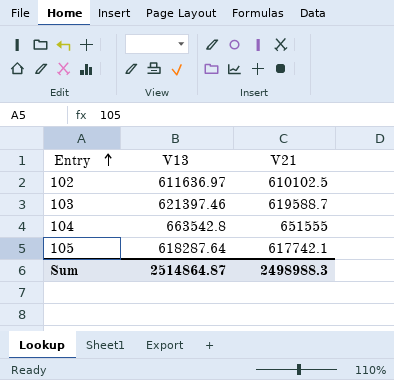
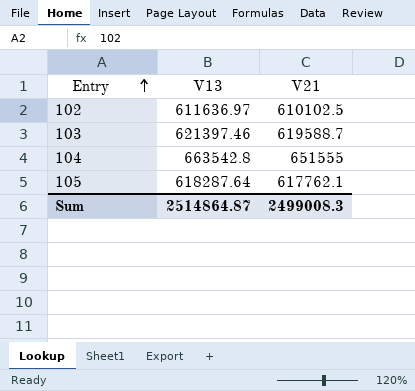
105 | V21: 617742.1 -> 617762.1
Sum | V21: 2498988.3 -> 2499008.3

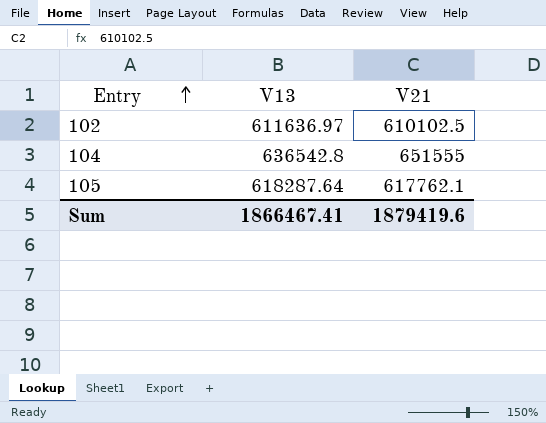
row 103: 621397.46 | 619588.7 -> none
104 | V13: 663542.8 -> 636542.8
Sum | V13: 2514864.87 -> 1866467.41
Sum | V21: 2499008.3 -> 1879419.6

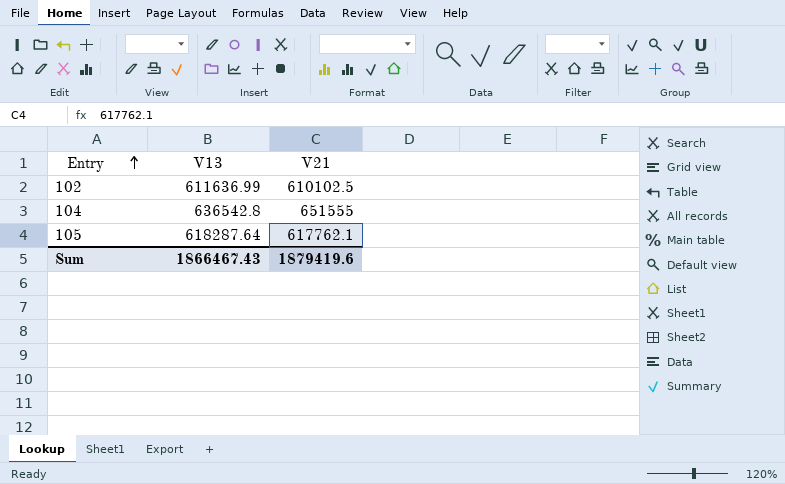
102 | V13: 611636.97 -> 611636.99
Sum | V13: 1866467.41 -> 1866467.43

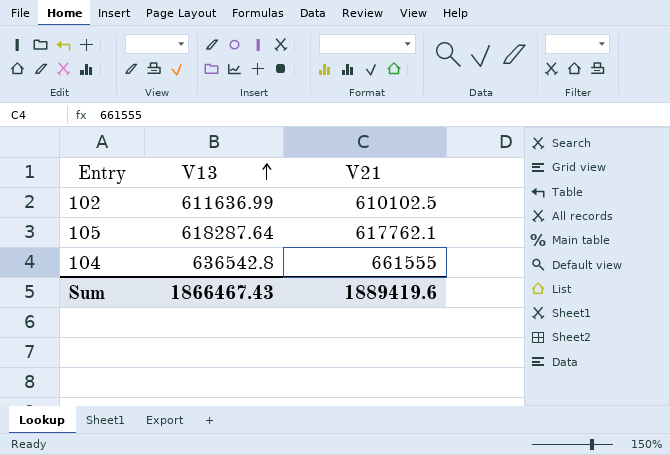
row order: Entry ascending -> V13 ascending
104 | V21: 651555 -> 661555
Sum | V21: 1879419.6 -> 1889419.6

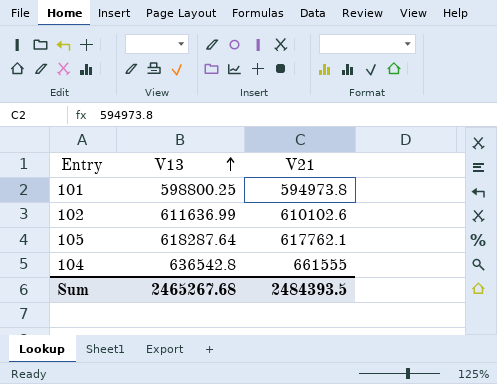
row 101: none -> 598800.25 | 594973.8
102 | V21: 610102.5 -> 610102.6
Sum | V13: 1866467.43 -> 2465267.68
Sum | V21: 1889419.6 -> 2484393.5

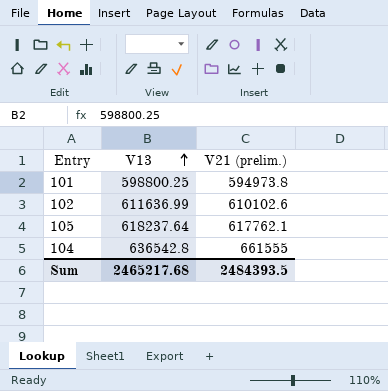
column name: V21 -> V21 (prelim.)
105 | V13: 618287.64 -> 618237.64
Sum | V13: 2465267.68 -> 2465217.68

